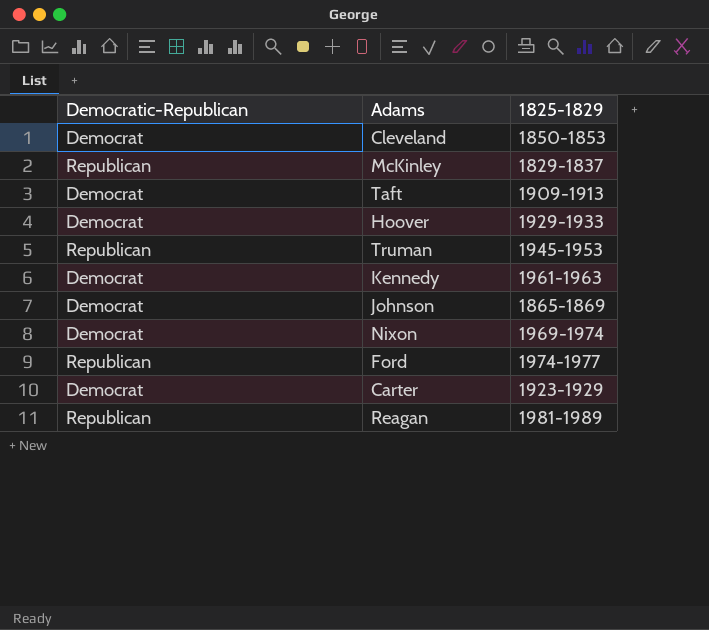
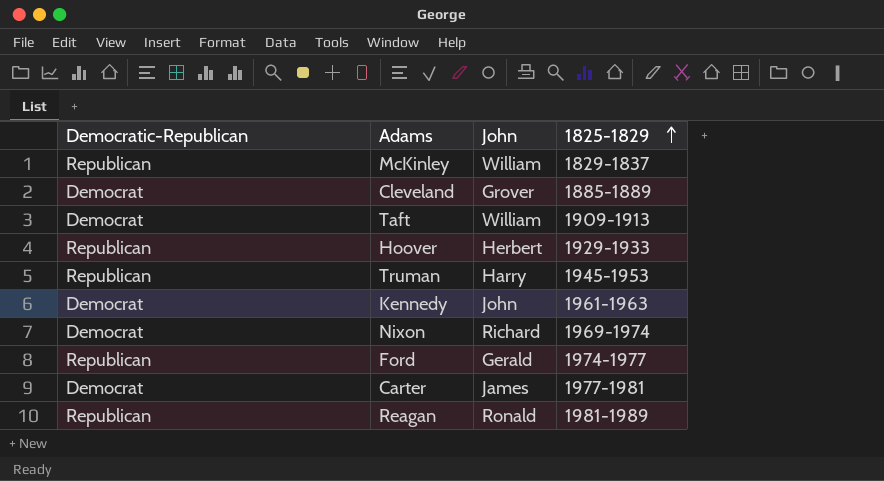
row order: none -> 1825-1829 ascending
column John | position: none -> 3
row Johnson: Democrat | 1865-1869 -> none
Cleveland | 1825-1829: 1850-1853 -> 1885-1889
Hoover | Democratic-Republican: Democrat -> Republican
Carter | 1825-1829: 1923-1929 -> 1977-1981

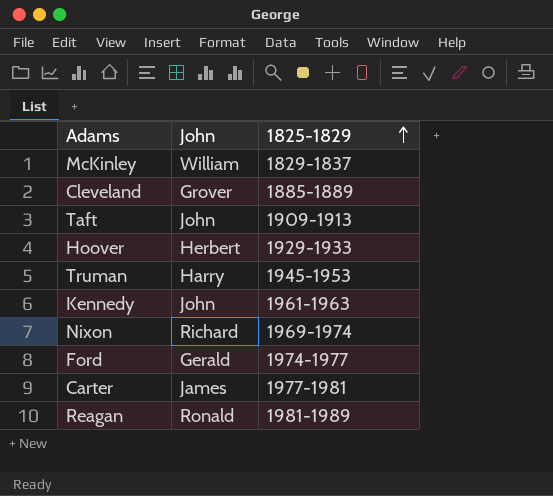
column Democratic-Republican | position: 1 -> none
Taft | John: William -> John

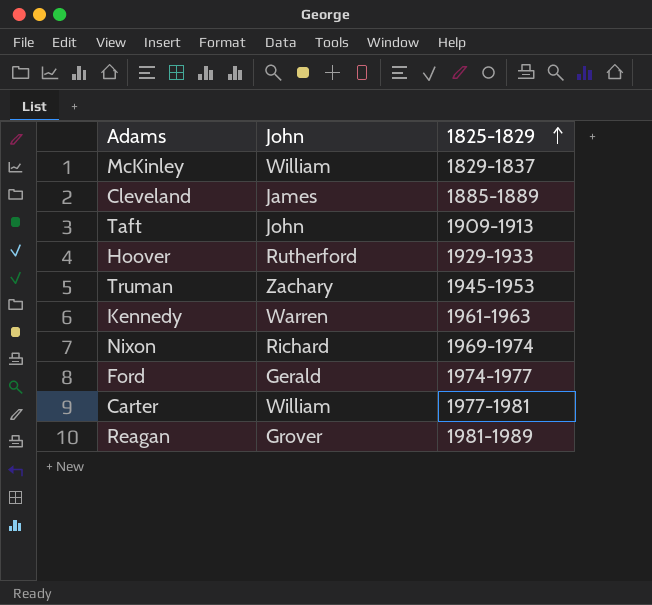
Cleveland | John: Grover -> James
Hoover | John: Herbert -> Rutherford
Truman | John: Harry -> Zachary
Kennedy | John: John -> Warren
Carter | John: James -> William
Reagan | John: Ronald -> Grover

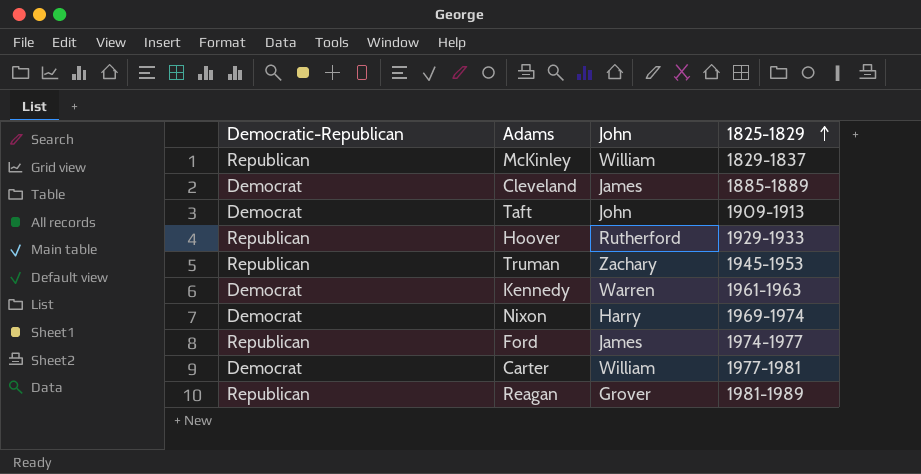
column Democratic-Republican | position: none -> 1
Nixon | John: Richard -> Harry
Ford | John: Gerald -> James

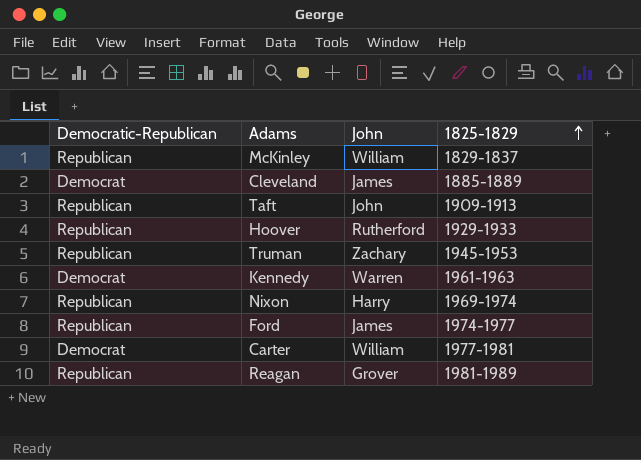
Taft | Democratic-Republican: Democrat -> Republican
Nixon | Democratic-Republican: Democrat -> Republican

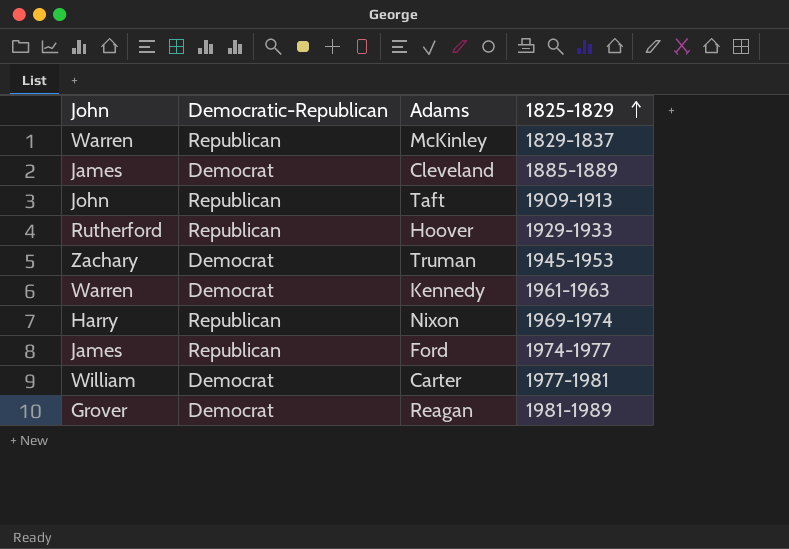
column John | position: 3 -> 1
McKinley | John: William -> Warren
Truman | Democratic-Republican: Republican -> Democrat
Reagan | Democratic-Republican: Republican -> Democrat

